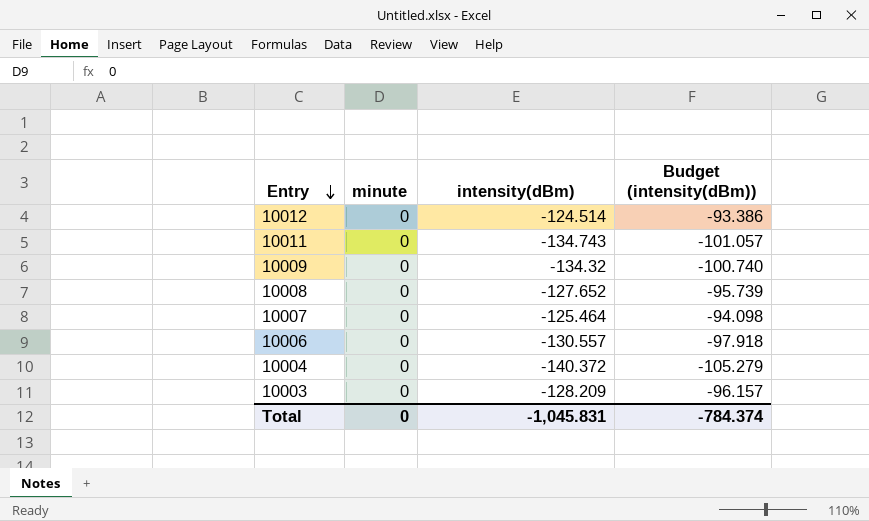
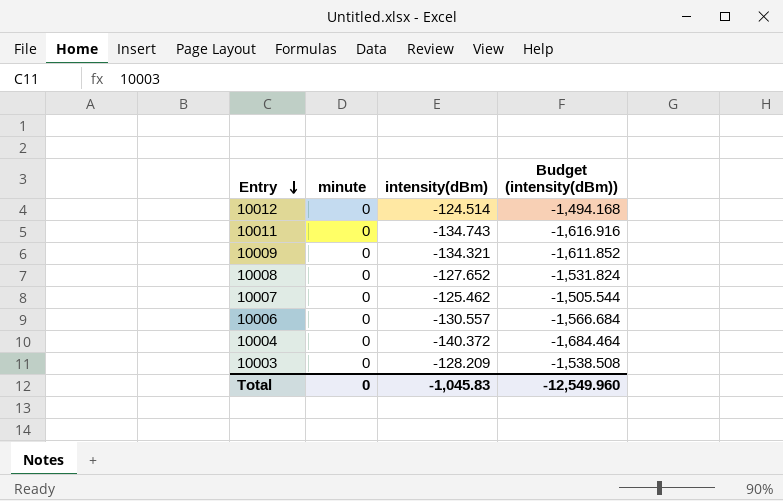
column Budget (intensity(dBm)) | formula: [intensity(dBm)] * 0.75 -> [intensity(dBm)] * 12
10009 | intensity(dBm): -134.32 -> -134.321
10007 | intensity(dBm): -125.464 -> -125.462
Total | intensity(dBm): -1,045.831 -> -1,045.83
Total | Budget (intensity(dBm)): -784.374 -> -12,549.960

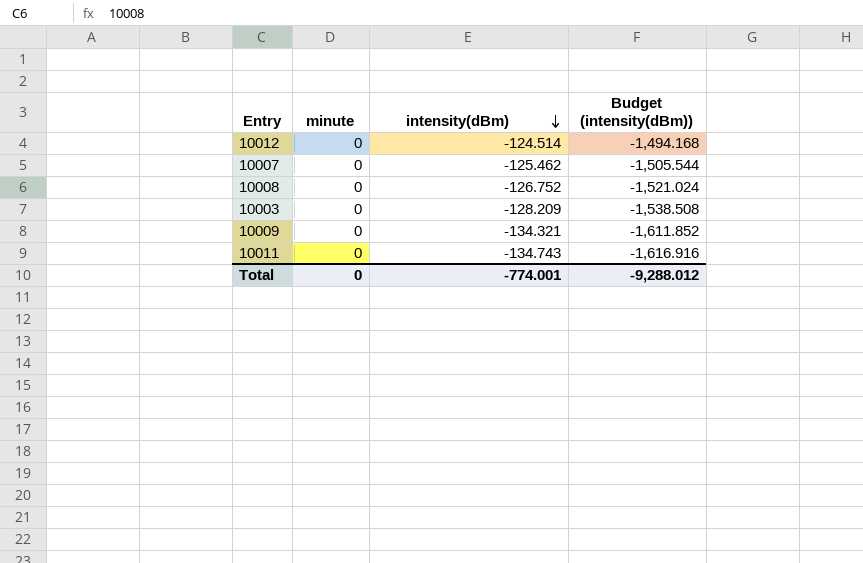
row order: Entry descending -> intensity(dBm) descending
row 10006: 0 | -130.557 | -1,566.684 -> none
row 10004: 0 | -140.372 | -1,684.464 -> none
10008 | intensity(dBm): -127.652 -> -126.752
10008 | Budget (intensity(dBm)): -1,531.824 -> -1,521.024
Total | intensity(dBm): -1,045.83 -> -774.001
Total | Budget (intensity(dBm)): -12,549.960 -> -9,288.012

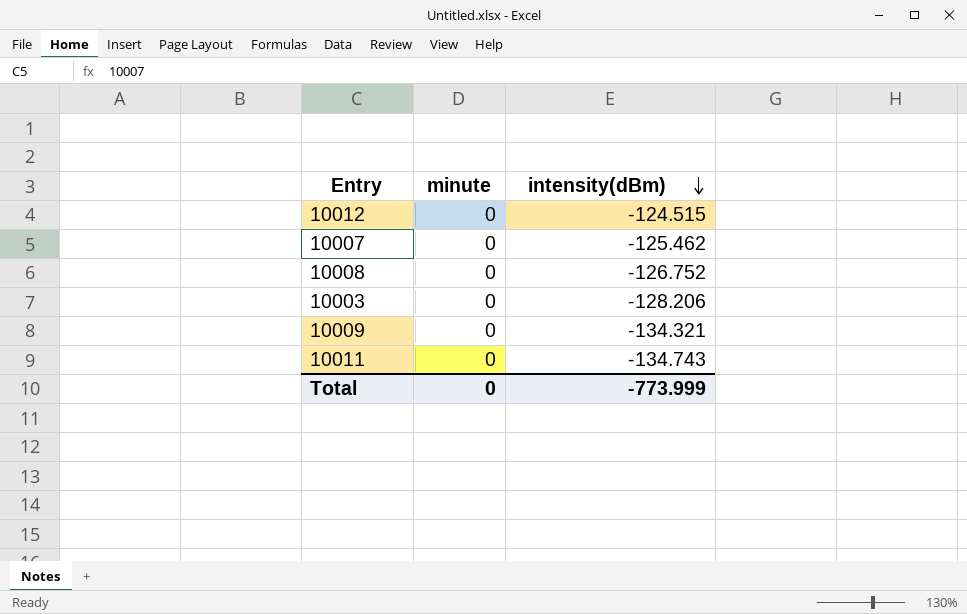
column Budget (intensity(dBm)) | formula: [intensity(dBm)] * 12 -> none
10012 | intensity(dBm): -124.514 -> -124.515
10003 | intensity(dBm): -128.209 -> -128.206
Total | intensity(dBm): -774.001 -> -773.999

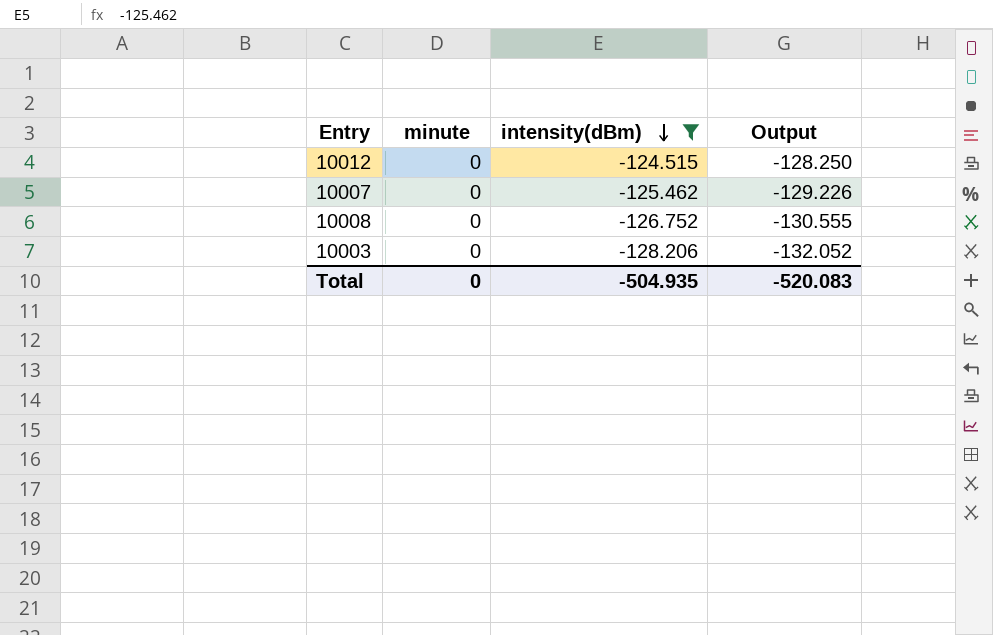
filter: none -> intensity(dBm) >= -128.206
column Output | formula: none -> [intensity(dBm)] * 1.03
Total | intensity(dBm): -773.999 -> -504.935

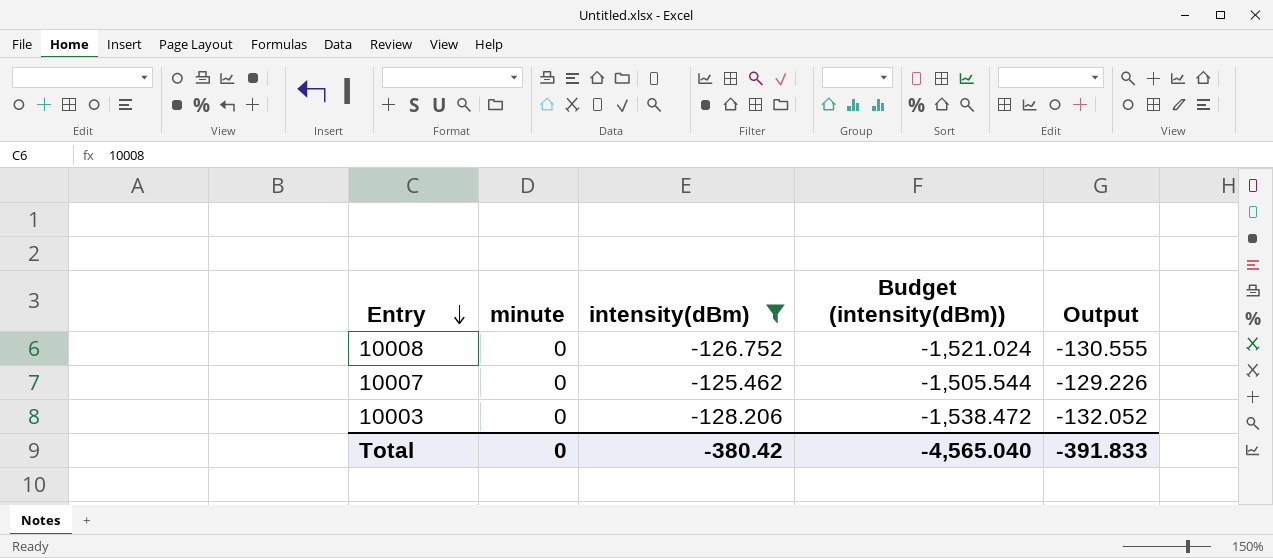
row order: intensity(dBm) descending -> Entry descending
column Budget (intensity(dBm)) | formula: none -> [intensity(dBm)] * 12
row 10012: 0 | -124.515 | -128.250 -> none
Total | intensity(dBm): -504.935 -> -380.42
Total | Output: -520.083 -> -391.833

